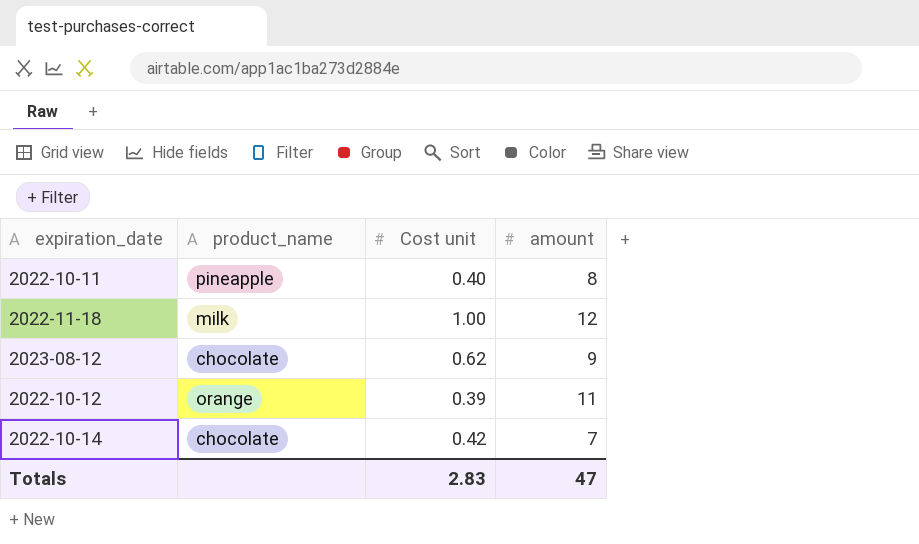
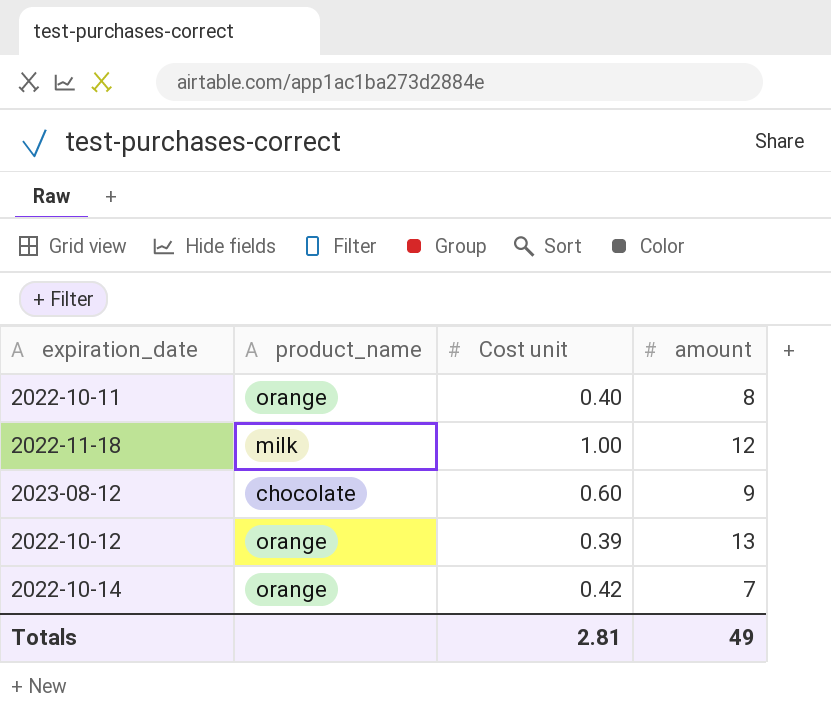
2022-10-11 | product_name: pineapple -> orange
2023-08-12 | Cost unit: 0.62 -> 0.60
2022-10-12 | amount: 11 -> 13
2022-10-14 | product_name: chocolate -> orange
Totals | Cost unit: 2.83 -> 2.81
Totals | amount: 47 -> 49

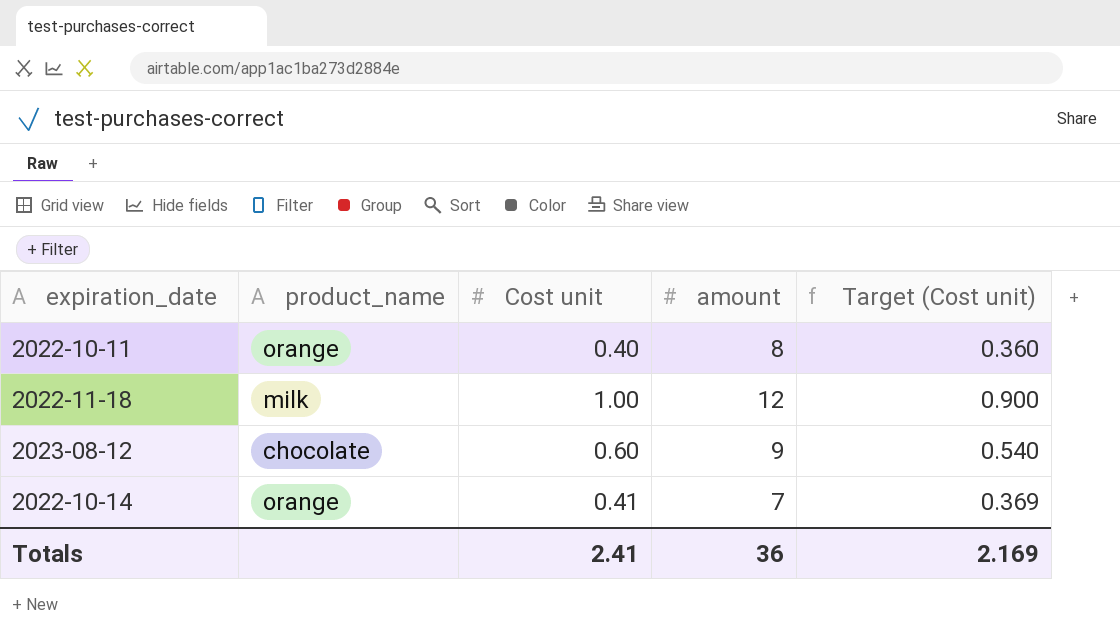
column Target (Cost unit) | formula: none -> [Cost unit] * 0.9
row 2022-10-12: orange | 0.39 | 13 -> none
2022-10-14 | Cost unit: 0.42 -> 0.41
Totals | Cost unit: 2.81 -> 2.41
Totals | amount: 49 -> 36

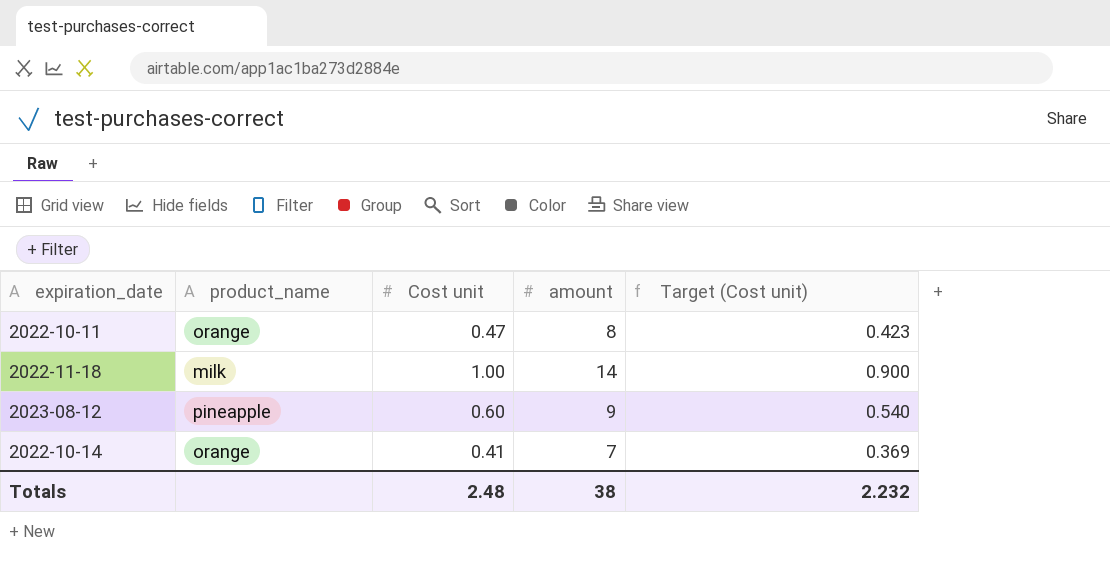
2022-10-11 | Cost unit: 0.40 -> 0.47
2022-10-11 | Target (Cost unit): 0.360 -> 0.423
2022-11-18 | amount: 12 -> 14
2023-08-12 | product_name: chocolate -> pineapple
Totals | Cost unit: 2.41 -> 2.48
Totals | amount: 36 -> 38
Totals | Target (Cost unit): 2.169 -> 2.232

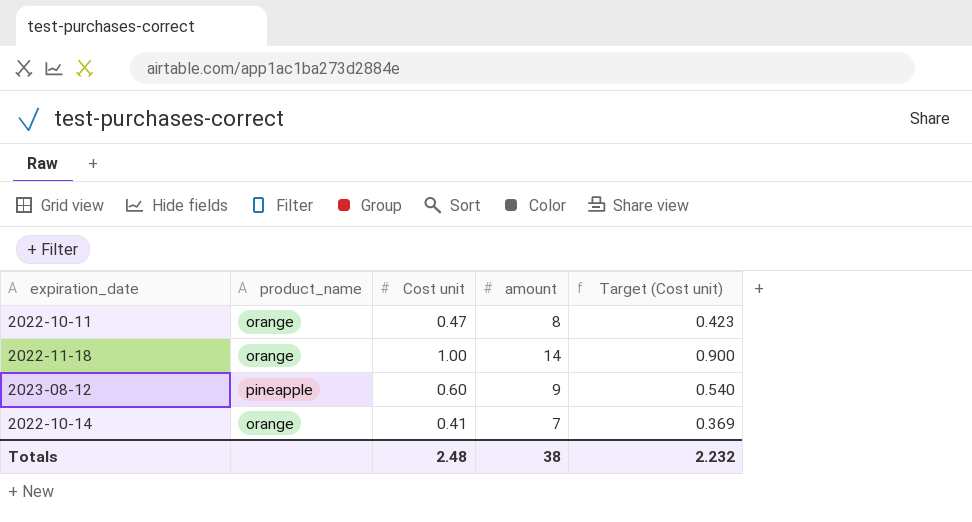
2022-11-18 | product_name: milk -> orange

